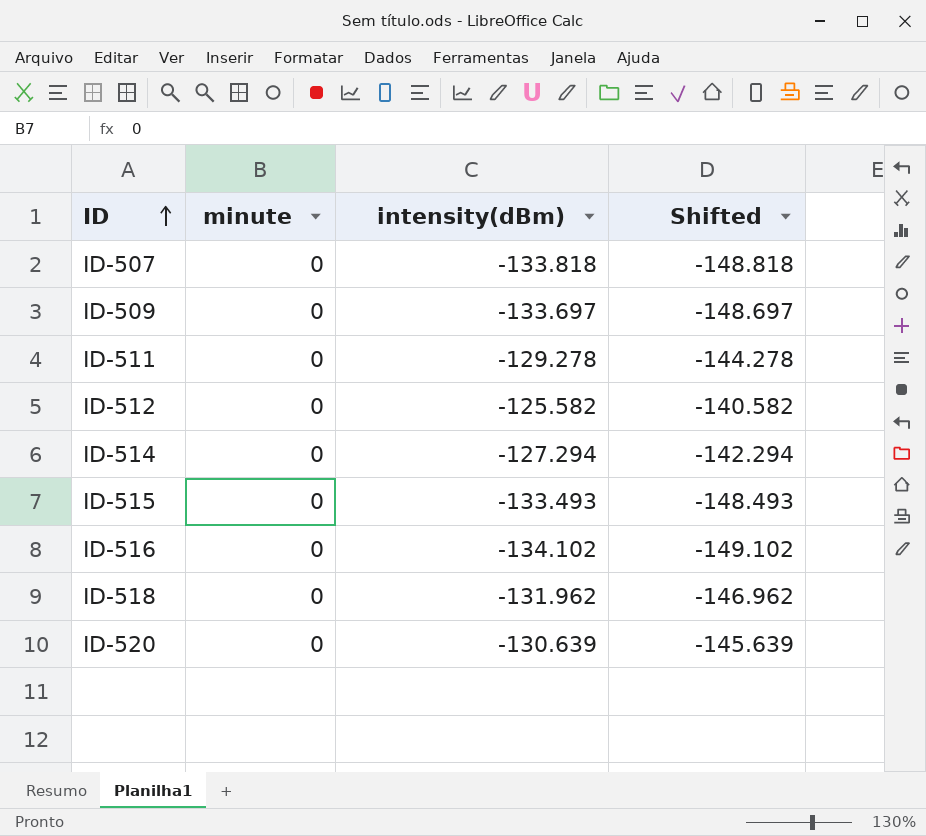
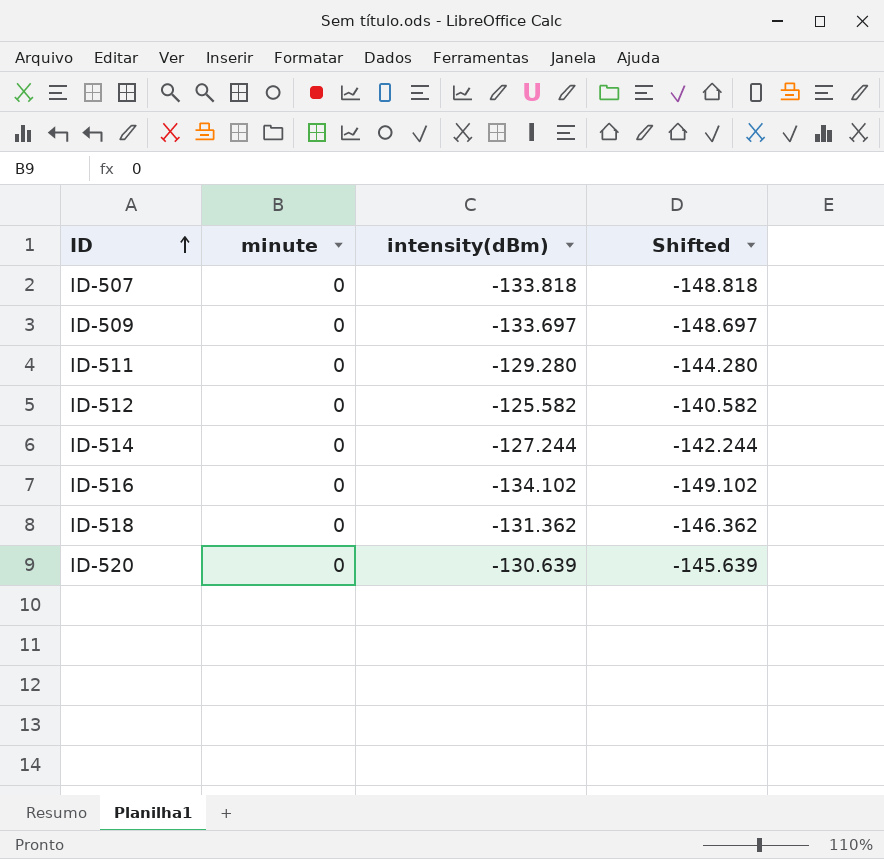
row ID-515: 0 | -133.493 | -148.493 -> none
ID-511 | intensity(dBm): -129.278 -> -129.280
ID-511 | Shifted: -144.278 -> -144.280
ID-514 | intensity(dBm): -127.294 -> -127.244
ID-514 | Shifted: -142.294 -> -142.244
ID-518 | intensity(dBm): -131.962 -> -131.362
ID-518 | Shifted: -146.962 -> -146.362

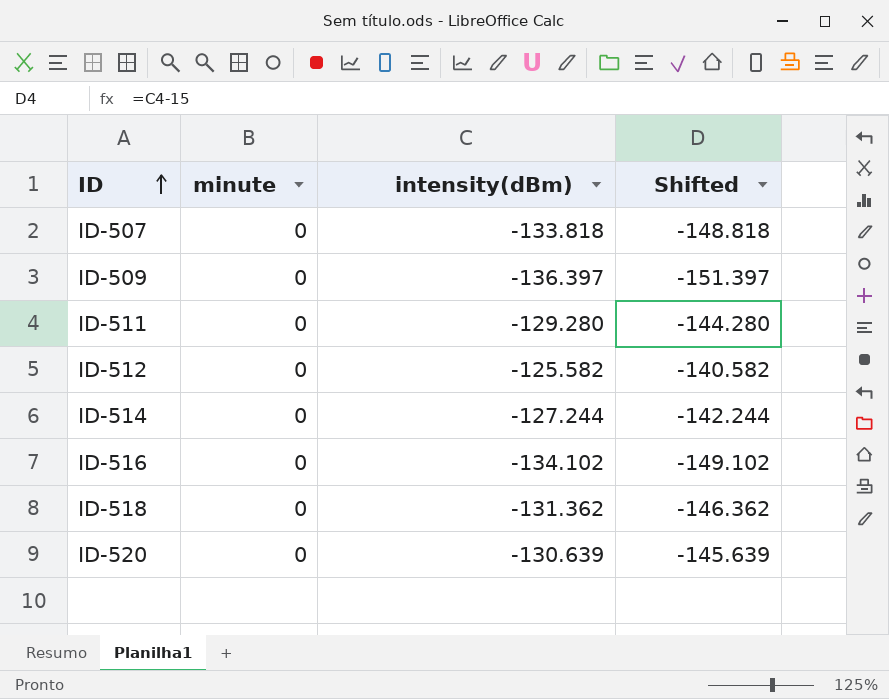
ID-509 | intensity(dBm): -133.697 -> -136.397
ID-509 | Shifted: -148.697 -> -151.397

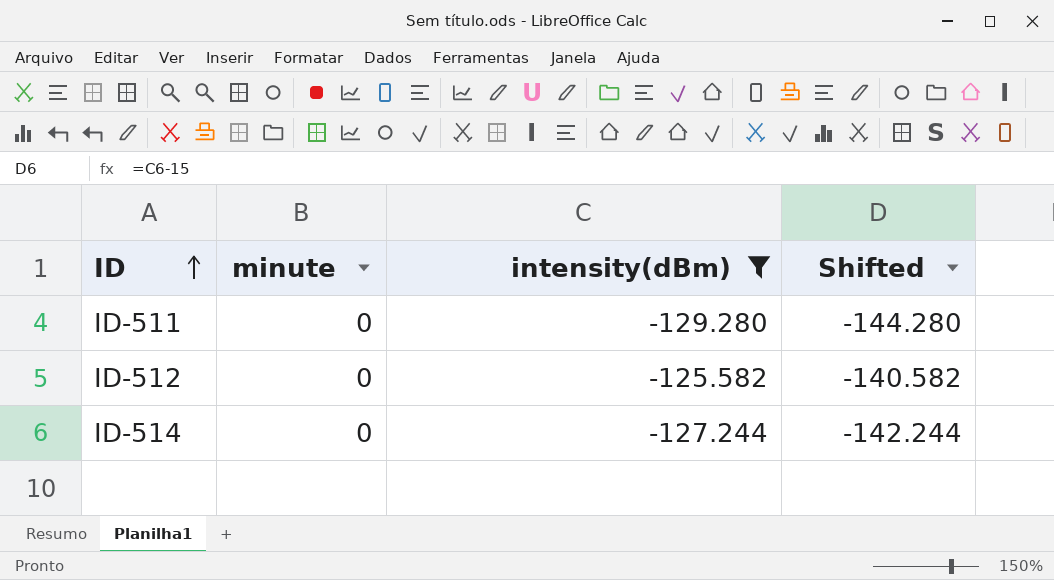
filter: none -> intensity(dBm) >= -129.280

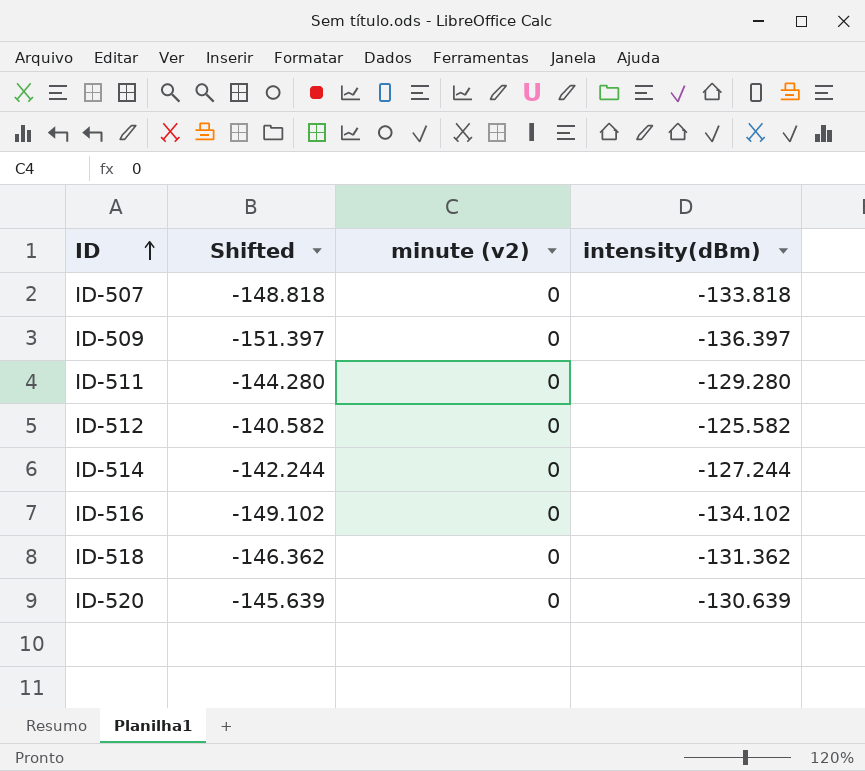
filter: intensity(dBm) >= -129.280 -> none
column Shifted | position: 4 -> 2
column name: minute -> minute (v2)

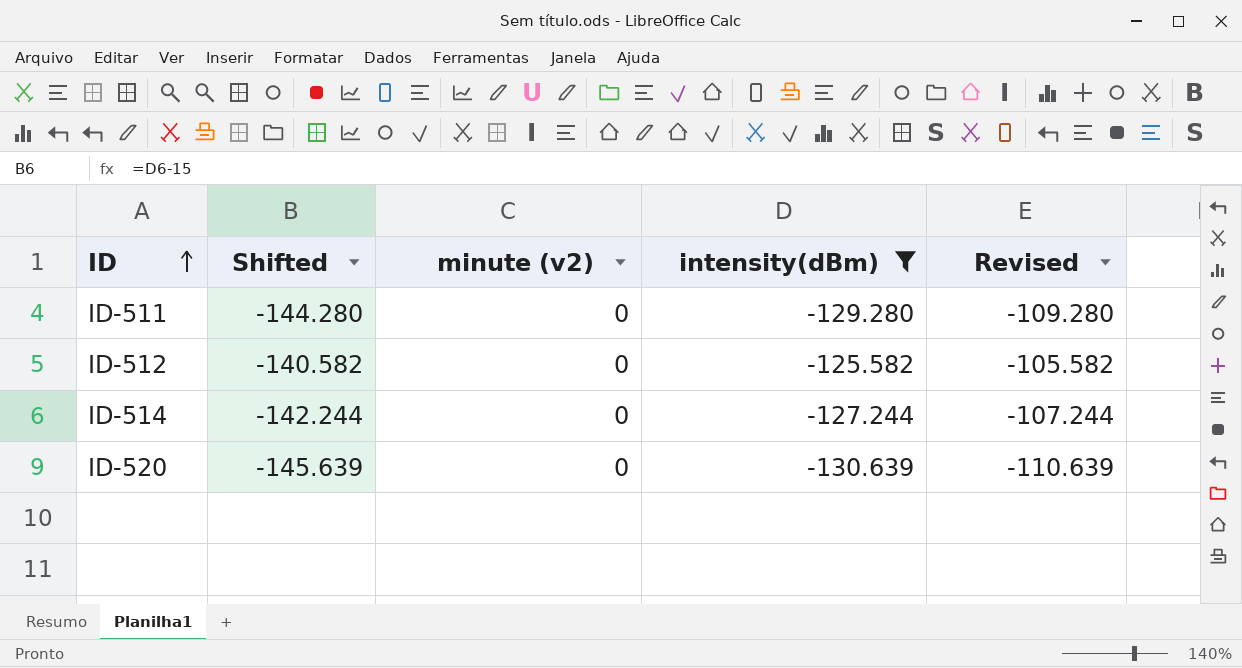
filter: none -> intensity(dBm) >= -130.639
column Revised | formula: none -> [intensity(dBm)] + 20

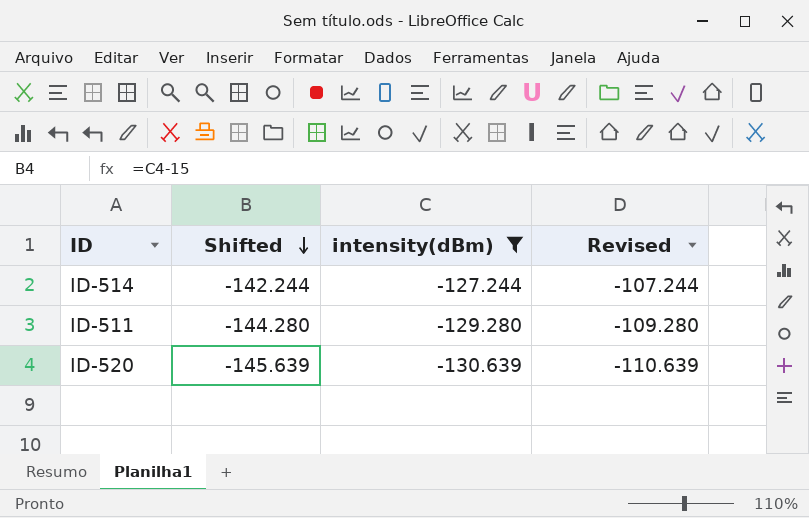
row order: ID ascending -> Shifted descending
column minute (v2) | position: 3 -> none
row ID-512: -140.582 | 0 | -125.582 | -105.582 -> none

